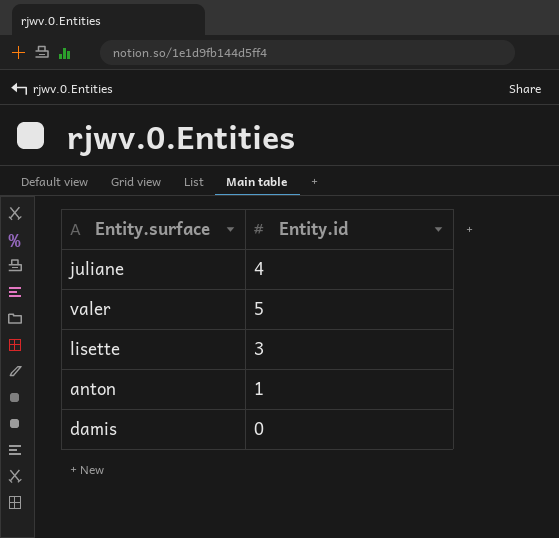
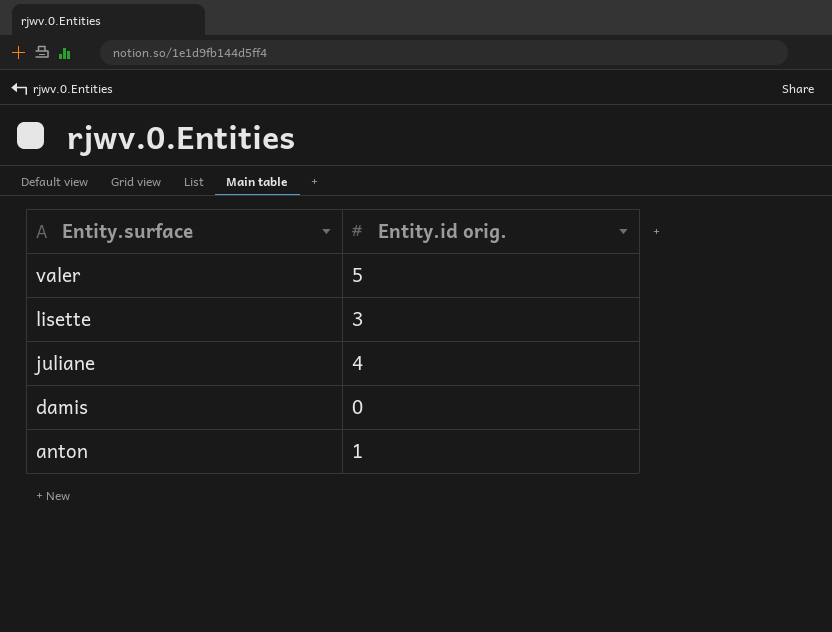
row order: none -> Entity.surface descending
column name: Entity.id -> Entity.id orig.

